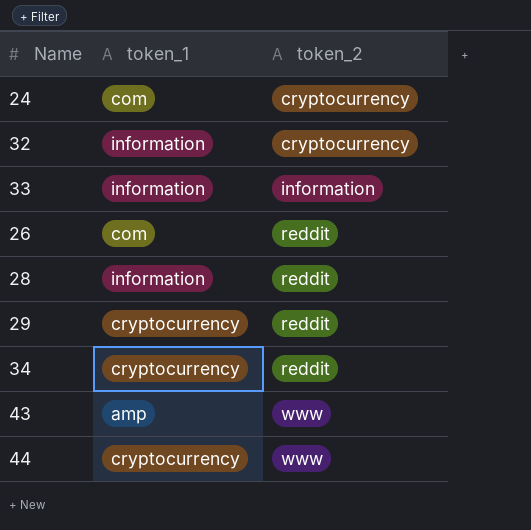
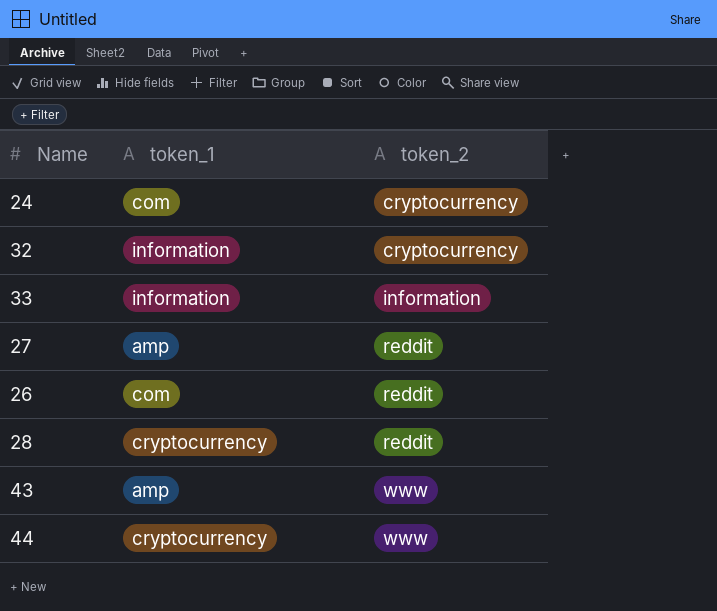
row 29: cryptocurrency | reddit -> none
row 34: cryptocurrency | reddit -> none
row 27: none -> amp | reddit
28 | token_1: information -> cryptocurrency

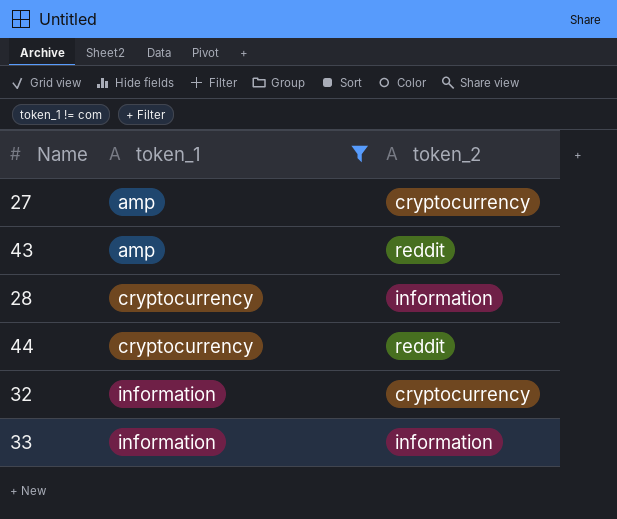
filter: none -> token_1 != com
row order: token_2 ascending -> token_1 ascending
27 | token_2: reddit -> cryptocurrency
43 | token_2: www -> reddit
28 | token_2: reddit -> information
44 | token_2: www -> reddit

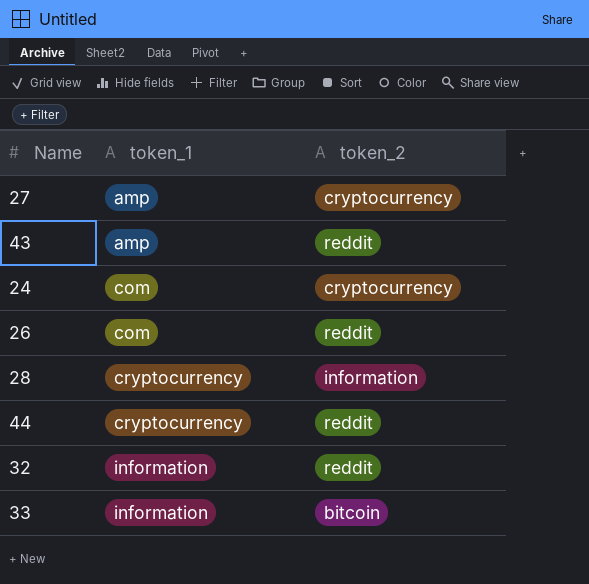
filter: token_1 != com -> none
32 | token_2: cryptocurrency -> reddit
33 | token_2: information -> bitcoin

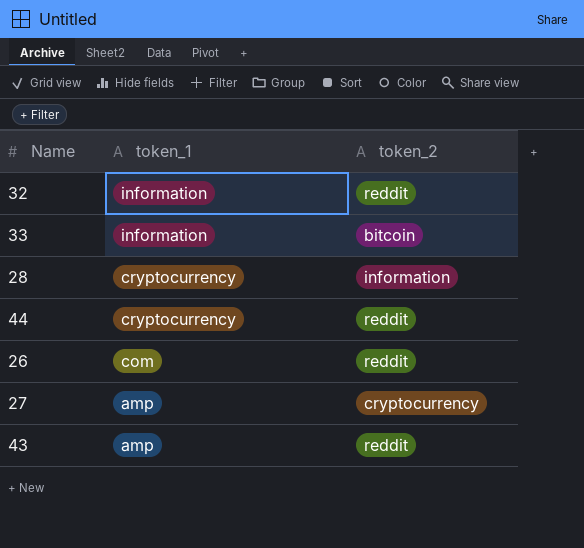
row order: token_1 ascending -> token_1 descending
row 24: com | cryptocurrency -> none

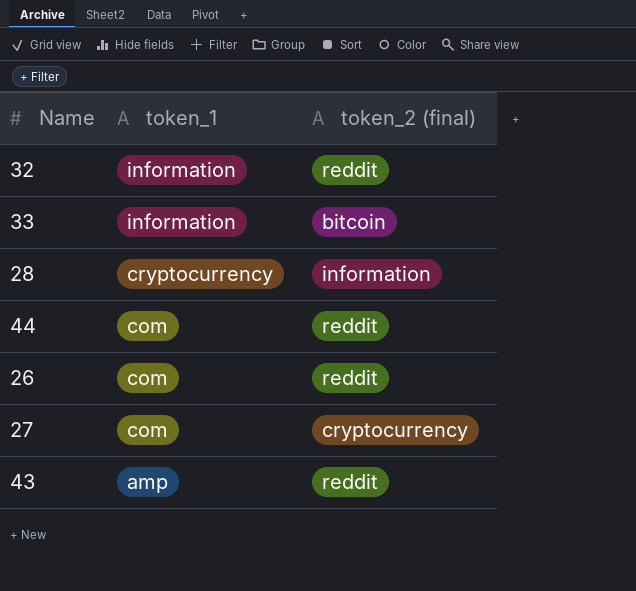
column name: token_2 -> token_2 (final)
44 | token_1: cryptocurrency -> com
27 | token_1: amp -> com

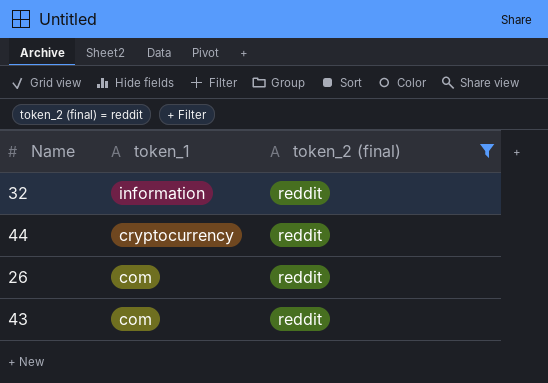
filter: none -> token_2 (final) = reddit
44 | token_1: com -> cryptocurrency
43 | token_1: amp -> com

